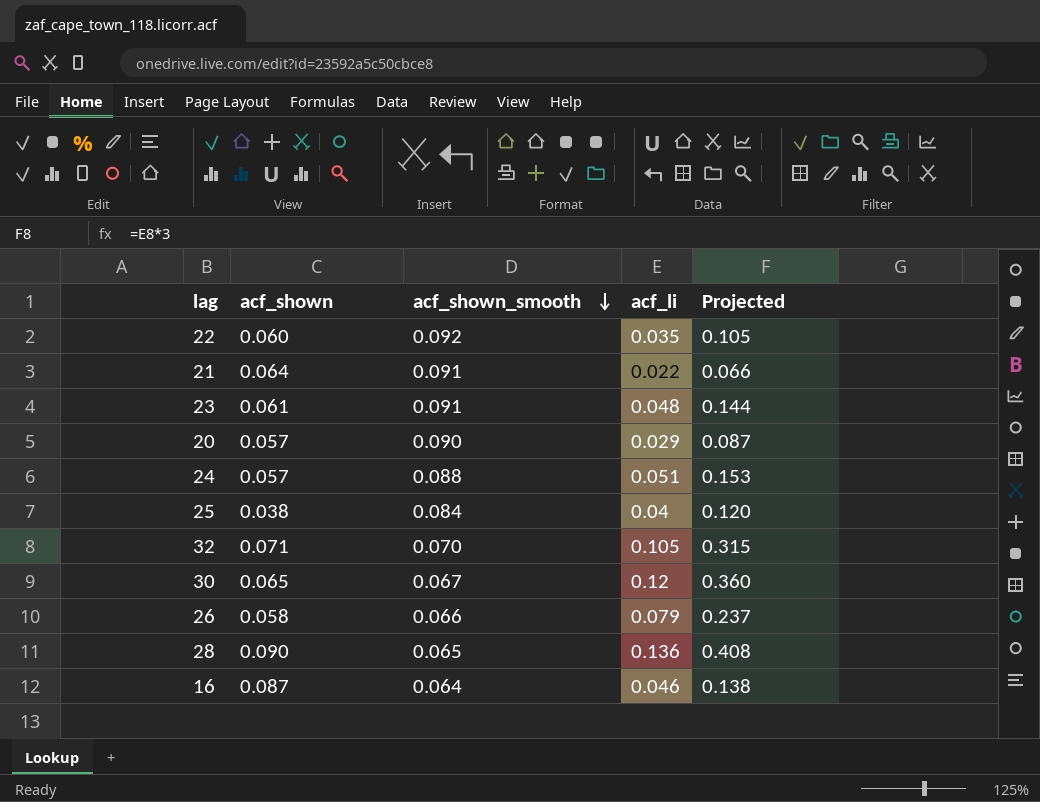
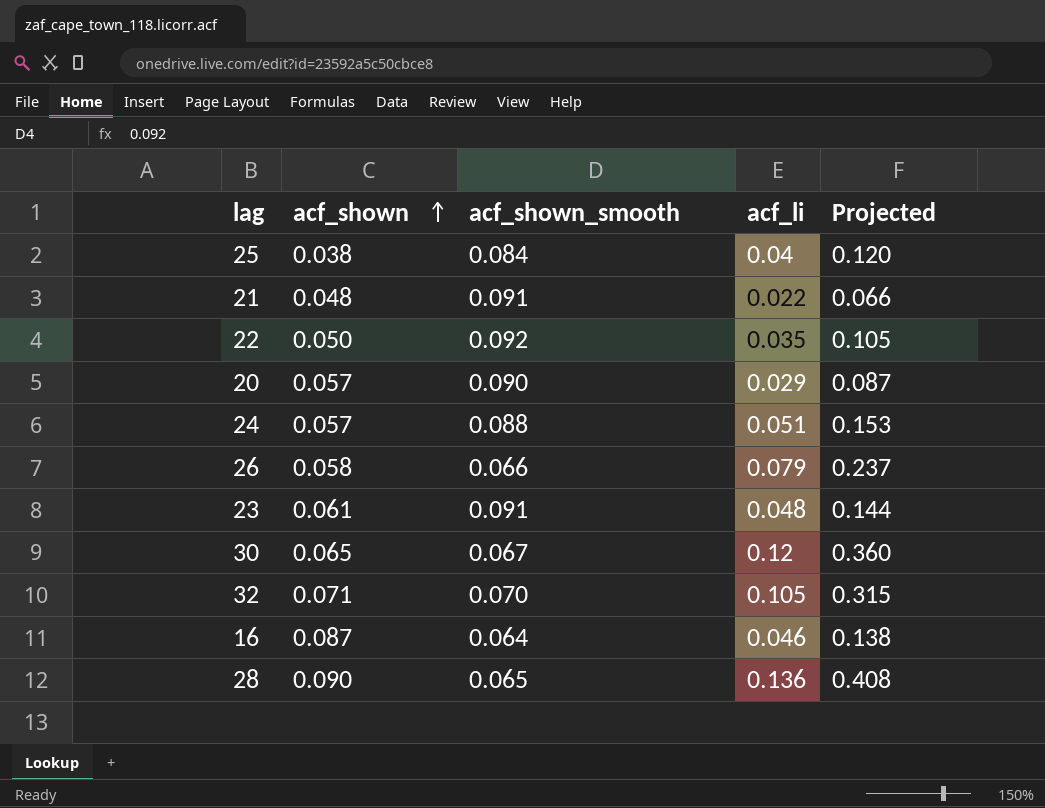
row order: acf_shown_smooth descending -> acf_shown ascending
21 | acf_shown: 0.064 -> 0.048
22 | acf_shown: 0.060 -> 0.050

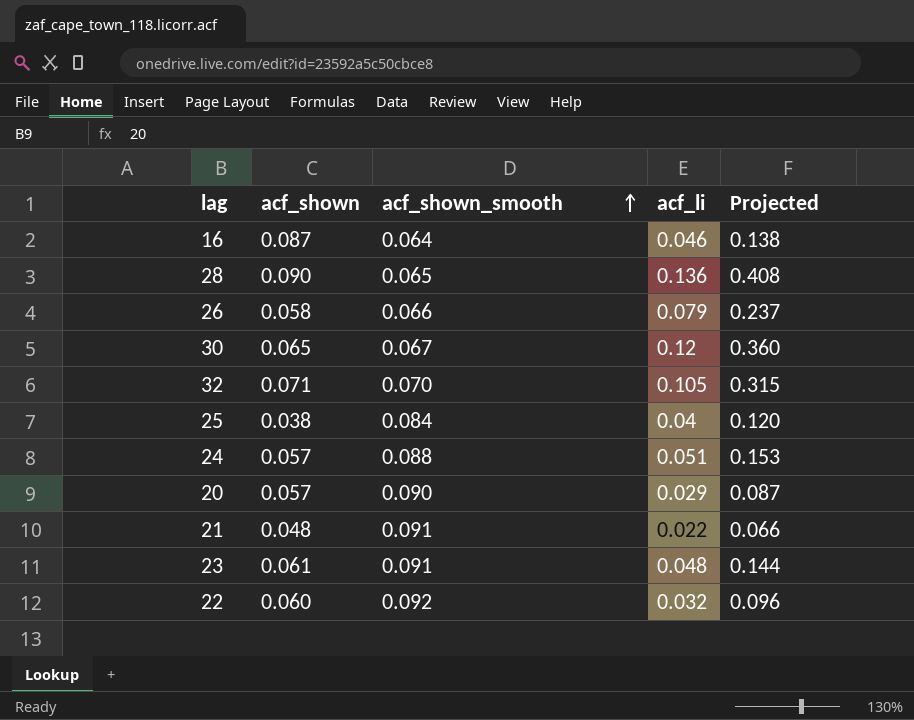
row order: acf_shown ascending -> acf_shown_smooth ascending
22 | acf_shown: 0.050 -> 0.060
22 | acf_li: 0.035 -> 0.032
22 | Projected: 0.105 -> 0.096

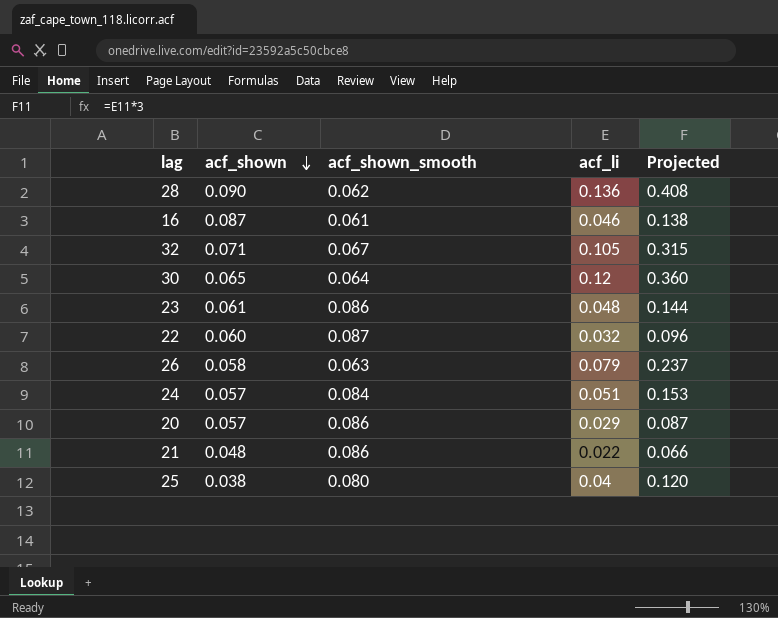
row order: acf_shown_smooth ascending -> acf_shown descending
28 | acf_shown_smooth: 0.065 -> 0.062
16 | acf_shown_smooth: 0.064 -> 0.061
32 | acf_shown_smooth: 0.070 -> 0.067
30 | acf_shown_smooth: 0.067 -> 0.064
23 | acf_shown_smooth: 0.091 -> 0.086
22 | acf_shown_smooth: 0.092 -> 0.087
26 | acf_shown_smooth: 0.066 -> 0.063
24 | acf_shown_smooth: 0.088 -> 0.084
20 | acf_shown_smooth: 0.090 -> 0.086
21 | acf_shown_smooth: 0.091 -> 0.086
25 | acf_shown_smooth: 0.084 -> 0.080

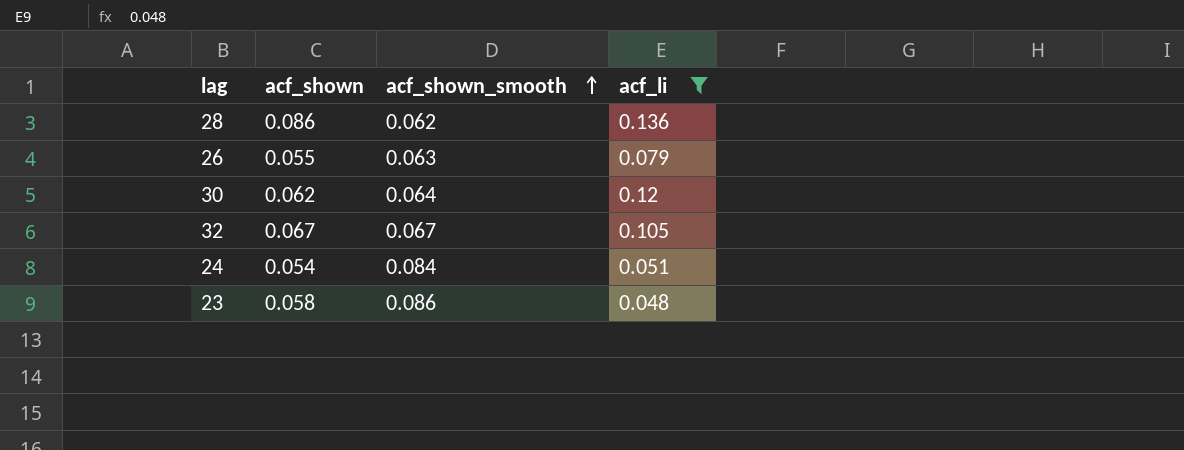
filter: none -> acf_li >= 0.048
row order: acf_shown descending -> acf_shown_smooth ascending
column Projected | formula: [acf_li] * 3 -> none
28 | acf_shown: 0.090 -> 0.086
26 | acf_shown: 0.058 -> 0.055
30 | acf_shown: 0.065 -> 0.062
32 | acf_shown: 0.071 -> 0.067
24 | acf_shown: 0.057 -> 0.054
23 | acf_shown: 0.061 -> 0.058

